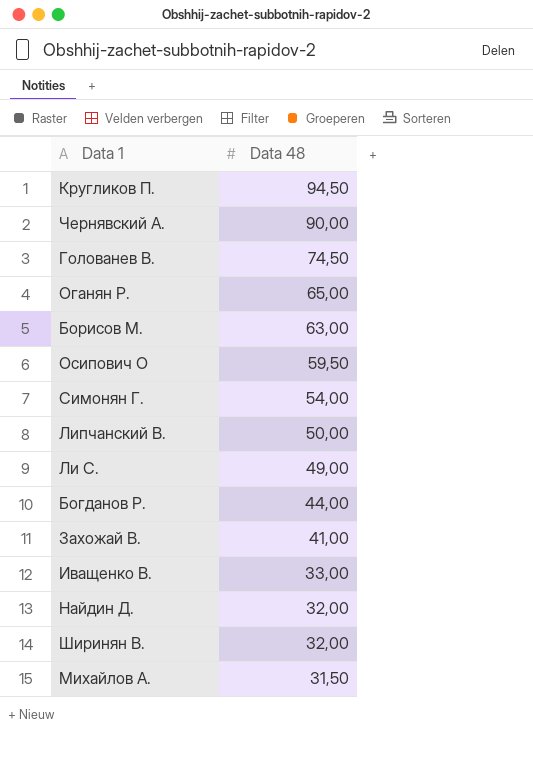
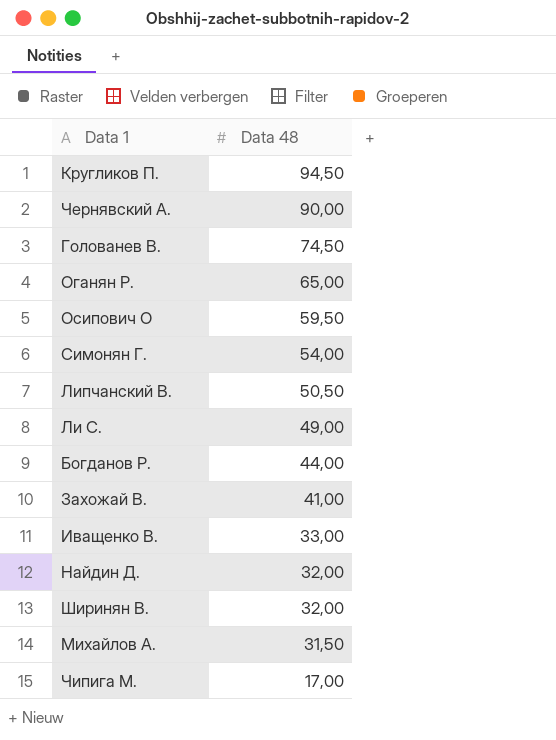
row Борисов М.: 63,00 -> none
Липчанский В. | Data 48: 50,00 -> 50,50
row Чипига М.: none -> 17,00

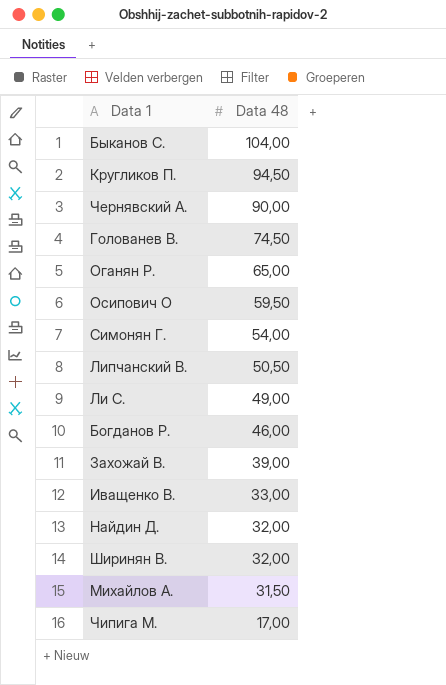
row Быканов С.: none -> 104,00
Богданов Р. | Data 48: 44,00 -> 46,00
Захожай В. | Data 48: 41,00 -> 39,00

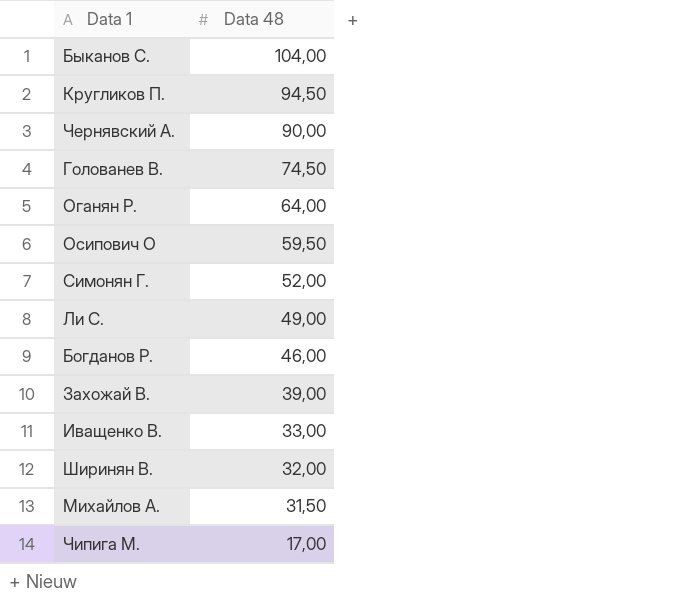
row Липчанский В.: 50,50 -> none
row Найдин Д.: 32,00 -> none
Оганян Р. | Data 48: 65,00 -> 64,00
Симонян Г. | Data 48: 54,00 -> 52,00

